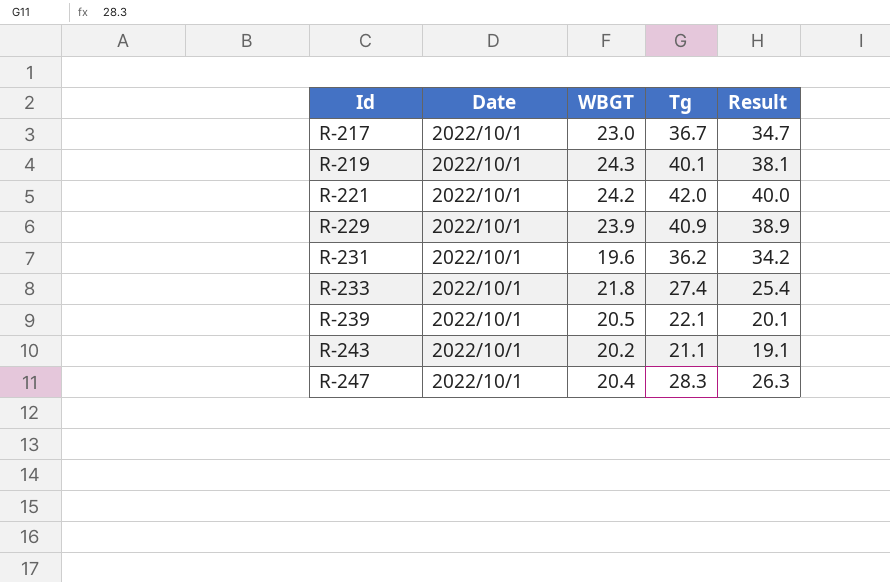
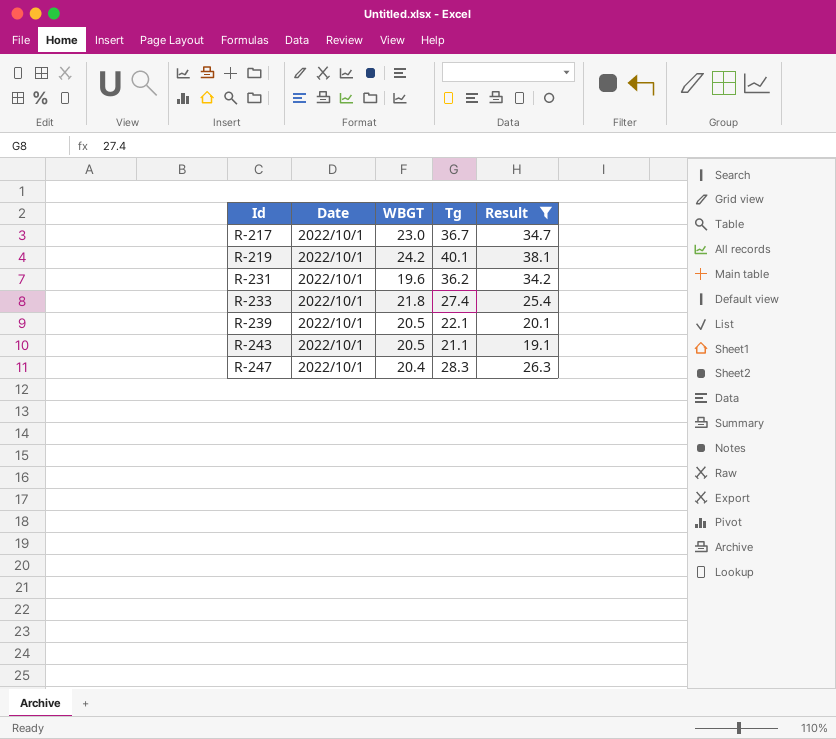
filter: none -> Result <= 38.1
R-219 | WBGT: 24.3 -> 24.2
R-243 | WBGT: 20.2 -> 20.5

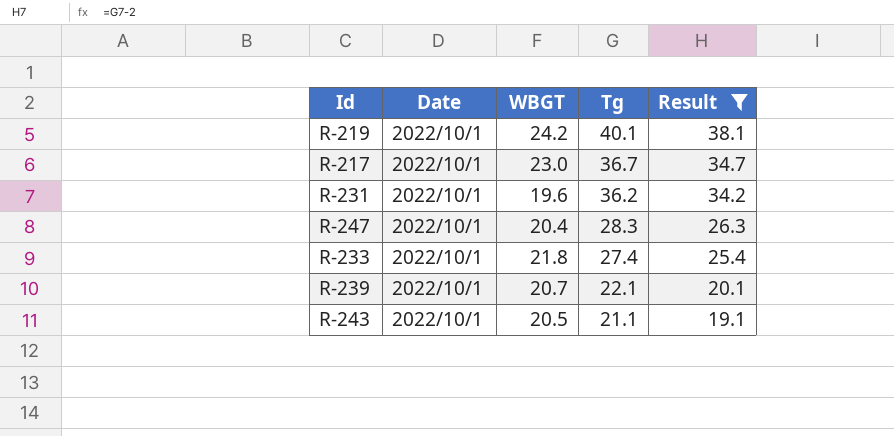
row order: Id ascending -> Tg descending
R-239 | WBGT: 20.5 -> 20.7

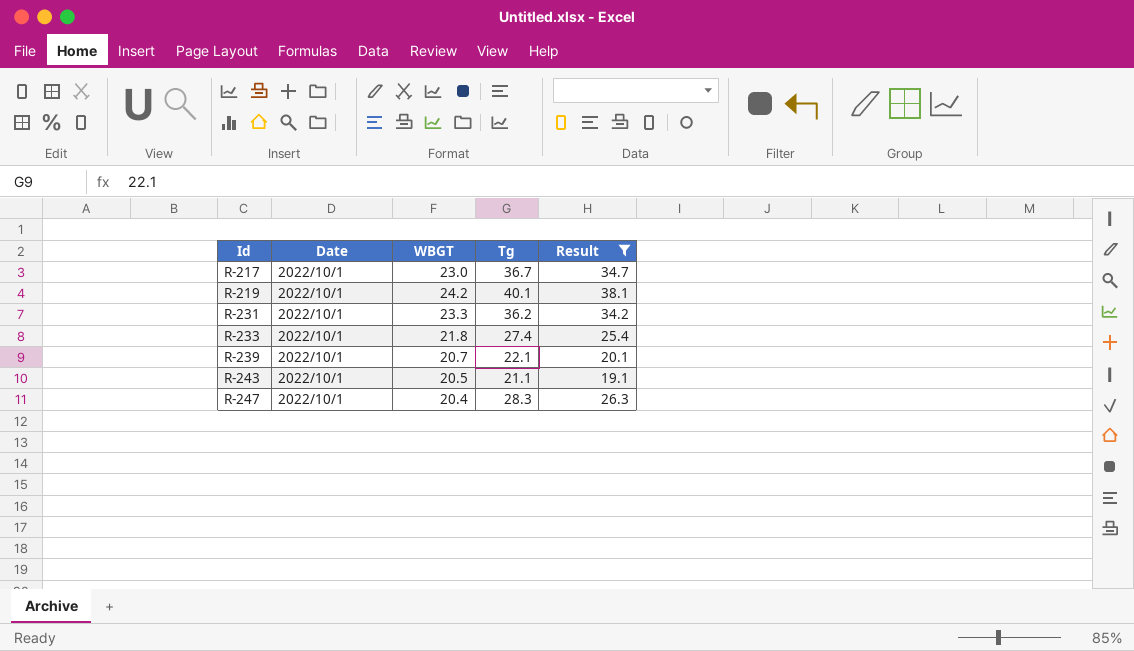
row order: Tg descending -> Id ascending
R-231 | WBGT: 19.6 -> 23.3

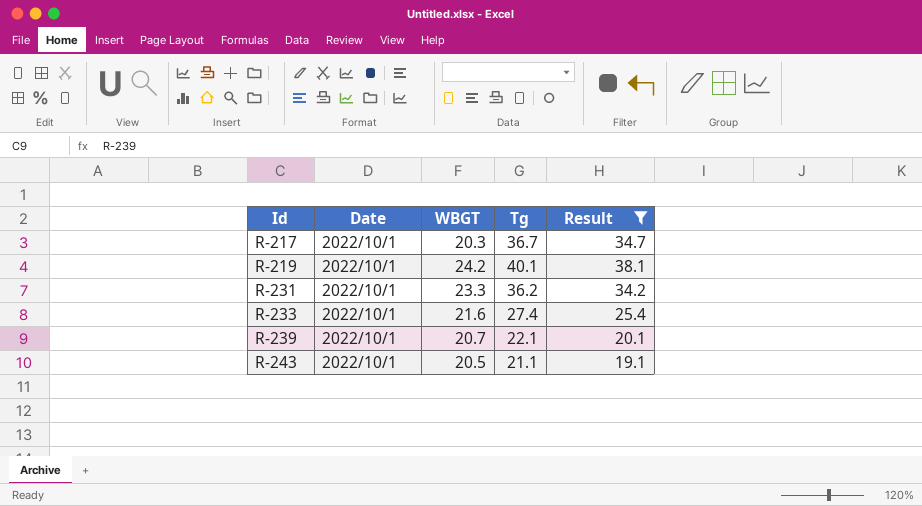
row R-247: 2022/10/1 | 20.4 | 28.3 | 26.3 -> none
R-217 | WBGT: 23.0 -> 20.3
R-233 | WBGT: 21.8 -> 21.6

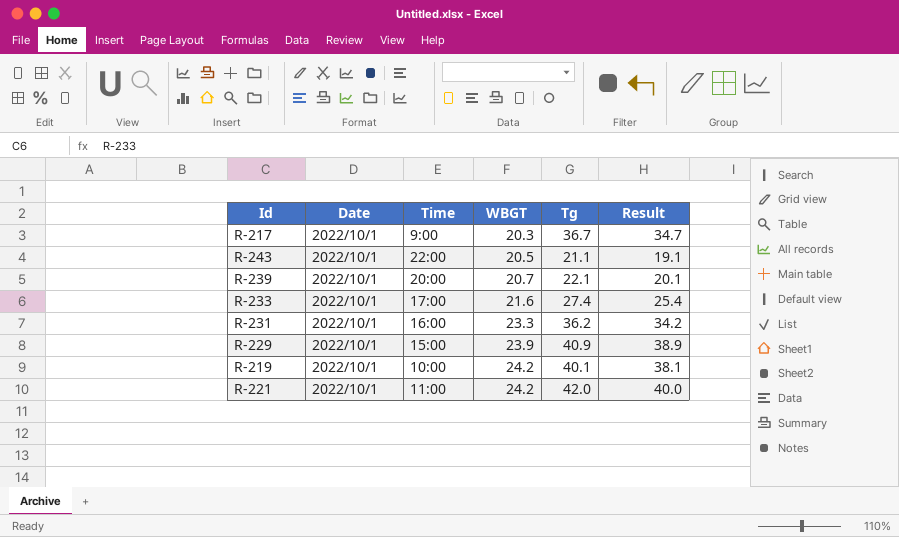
filter: Result <= 38.1 -> none
row order: Id ascending -> WBGT ascending
column Time | position: none -> 3

